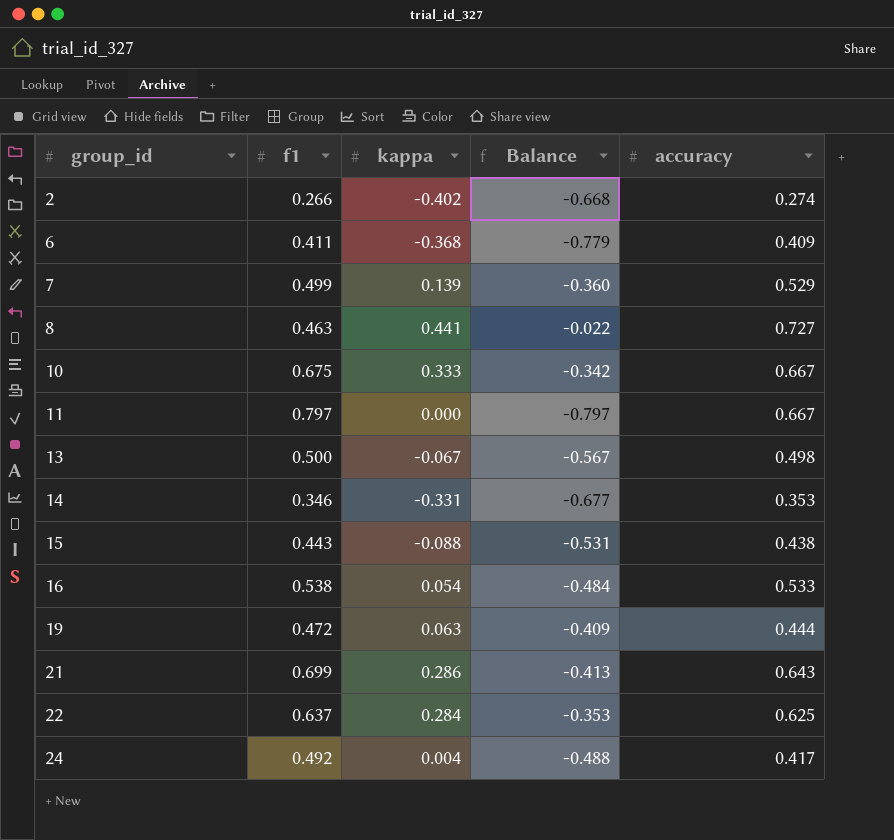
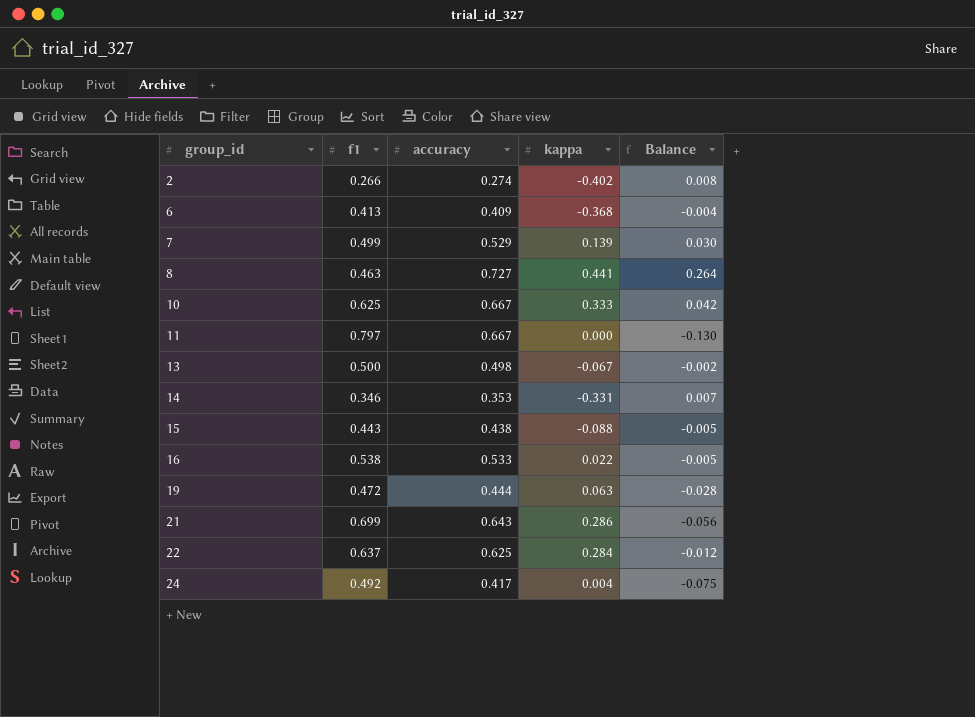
column accuracy | position: 5 -> 3
column Balance | formula: [kappa] - [f1] -> [accuracy] - [f1]
6 | f1: 0.411 -> 0.413
10 | f1: 0.675 -> 0.625
16 | kappa: 0.054 -> 0.022

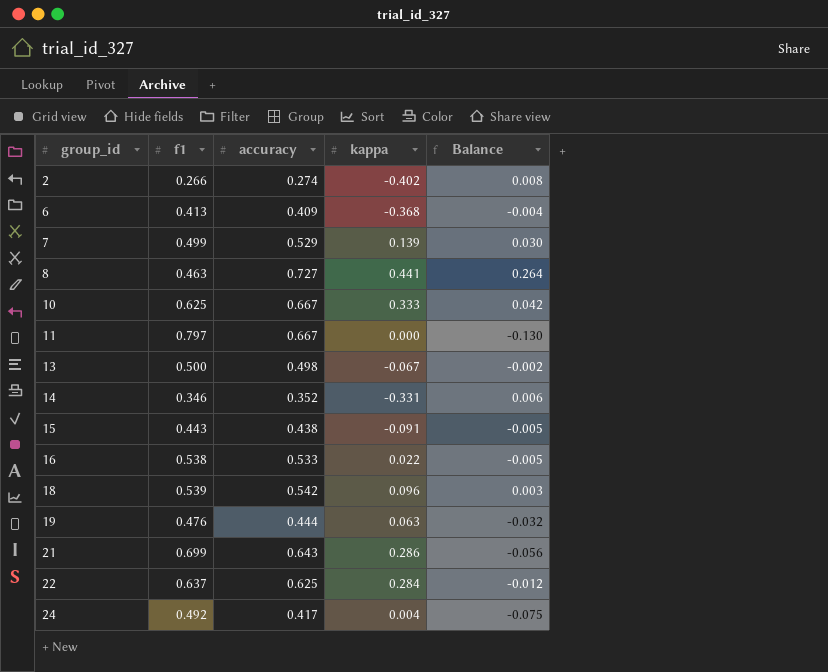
14 | accuracy: 0.353 -> 0.352
14 | Balance: 0.007 -> 0.006
15 | kappa: -0.088 -> -0.091
row 18: none -> 0.539 | 0.542 | 0.096 | 0.003
19 | f1: 0.472 -> 0.476
19 | Balance: -0.028 -> -0.032

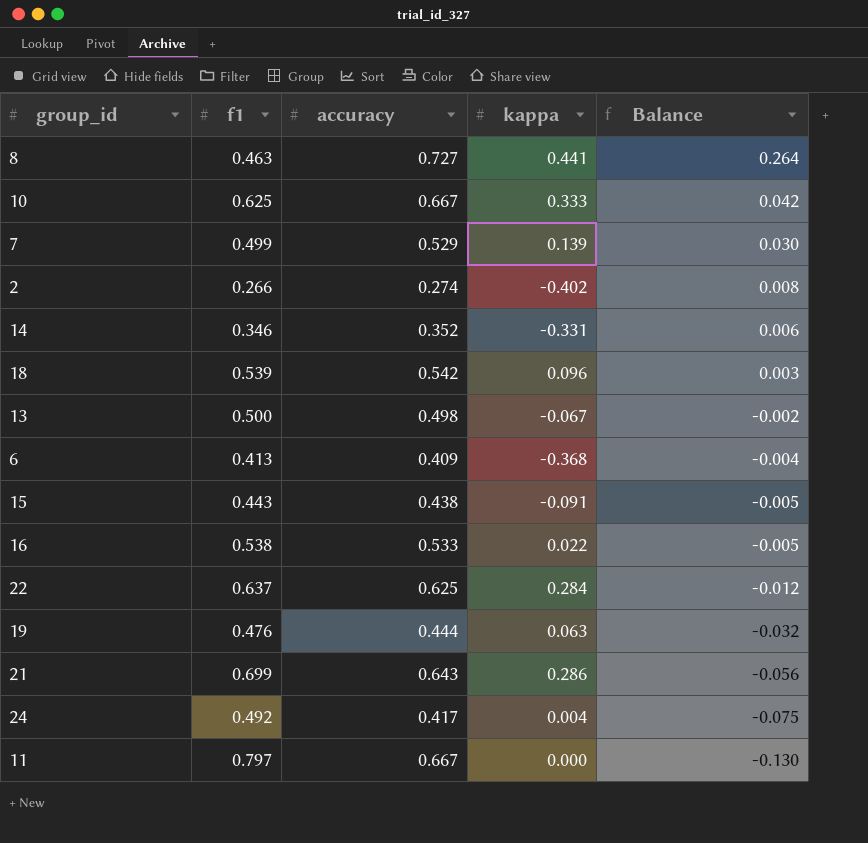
row order: group_id ascending -> Balance descending

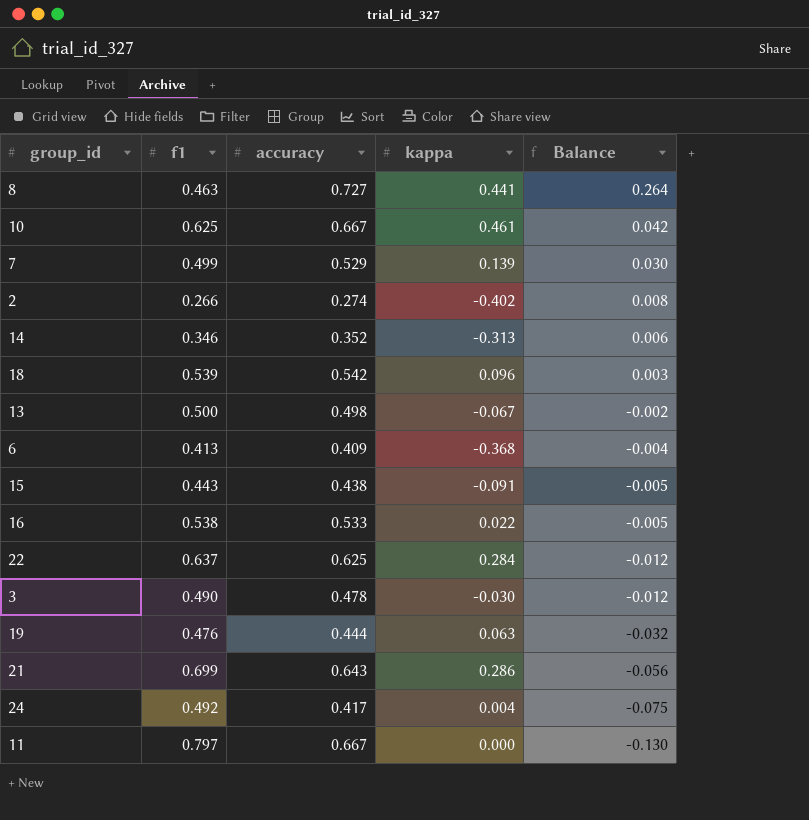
10 | kappa: 0.333 -> 0.461
14 | kappa: -0.331 -> -0.313
row 3: none -> 0.490 | 0.478 | -0.030 | -0.012

